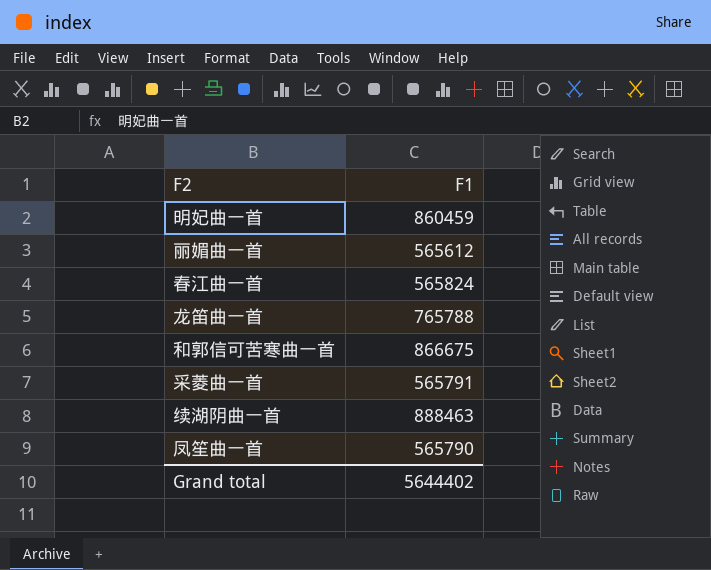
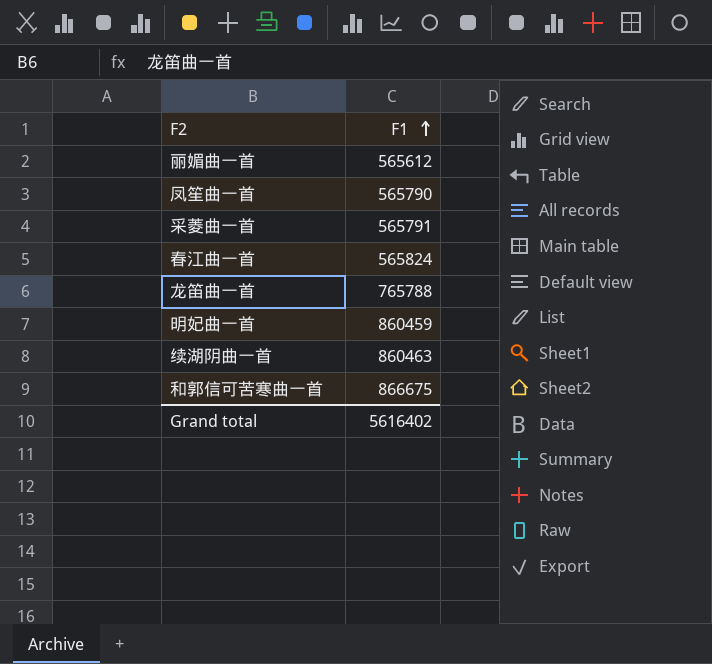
row order: none -> F1 ascending
续湖阴曲一首 | F1: 888463 -> 860463
Grand total | F1: 5644402 -> 5616402

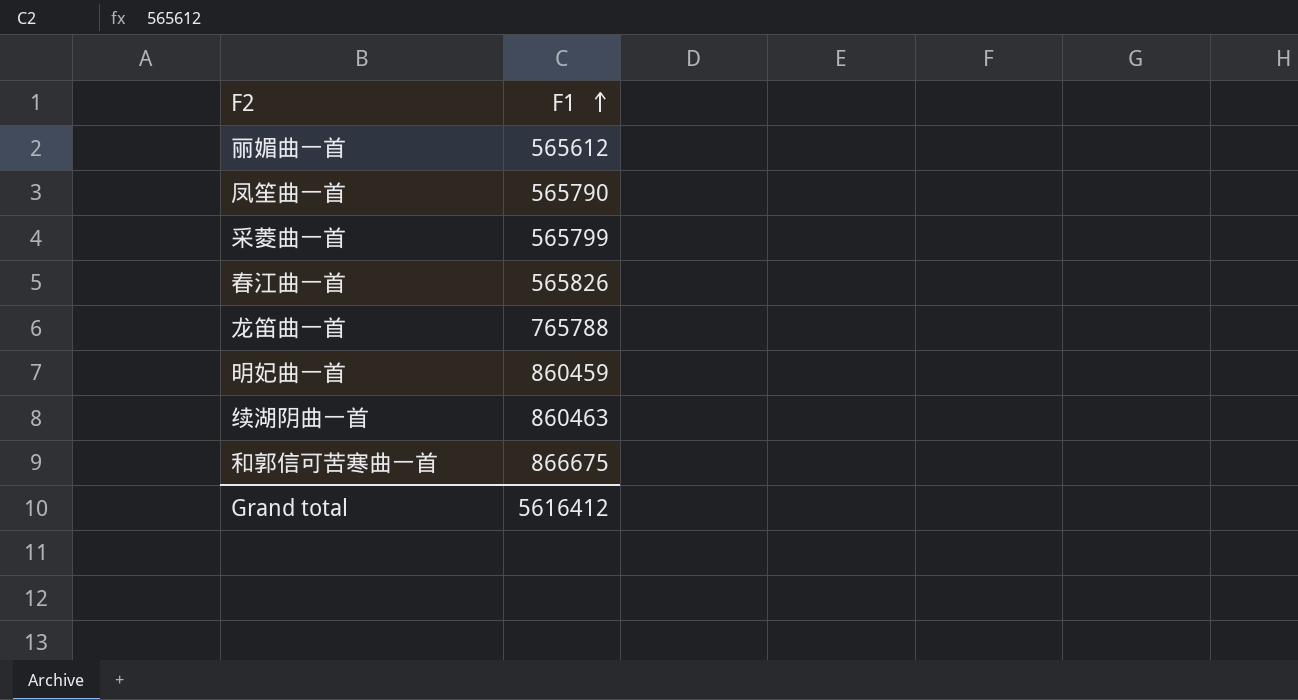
采菱曲一首 | F1: 565791 -> 565799
春江曲一首 | F1: 565824 -> 565826
Grand total | F1: 5616402 -> 5616412

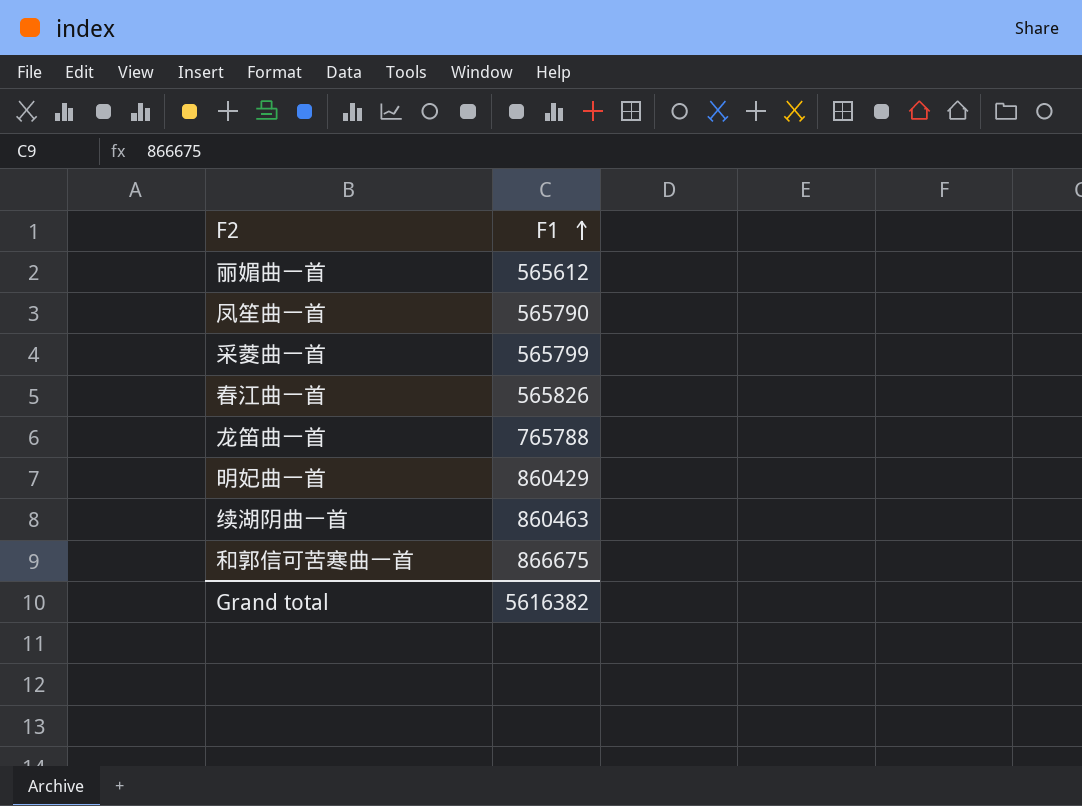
明妃曲一首 | F1: 860459 -> 860429
Grand total | F1: 5616412 -> 5616382

